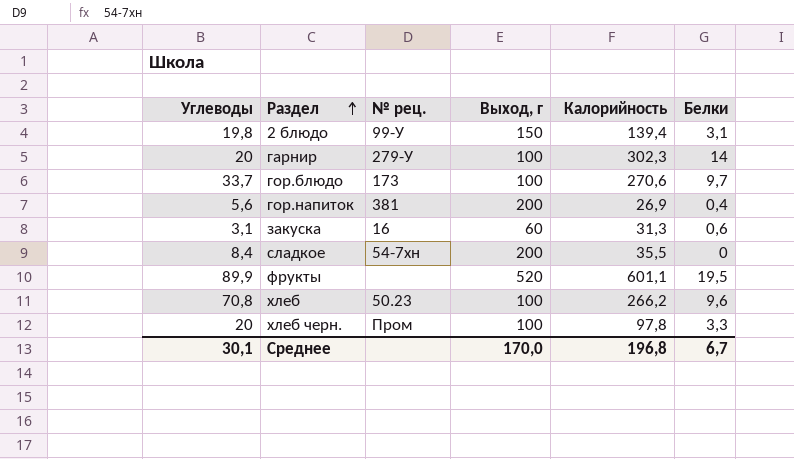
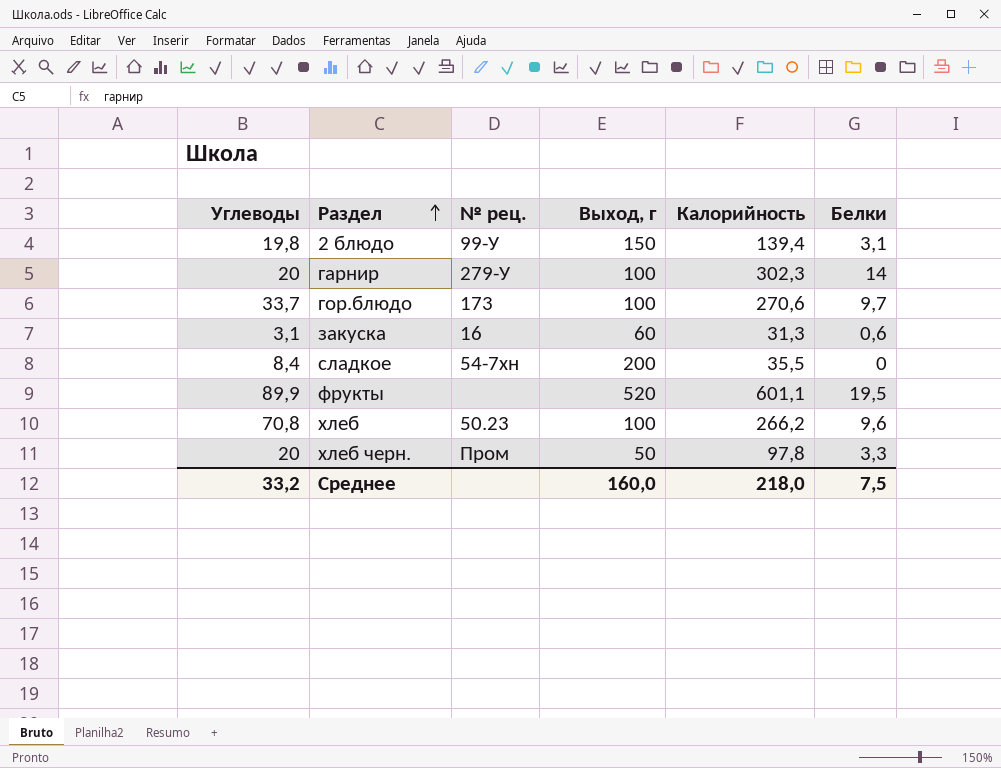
row гор.напиток: 5,6 | 381 | 200 | 26,9 | 0,4 -> none
хлеб черн. | Выход, г: 100 -> 50
Среднее | Углеводы: 30,1 -> 33,2
Среднее | Выход, г: 170,0 -> 160,0
Среднее | Калорийность: 196,8 -> 218,0
Среднее | Белки: 6,7 -> 7,5

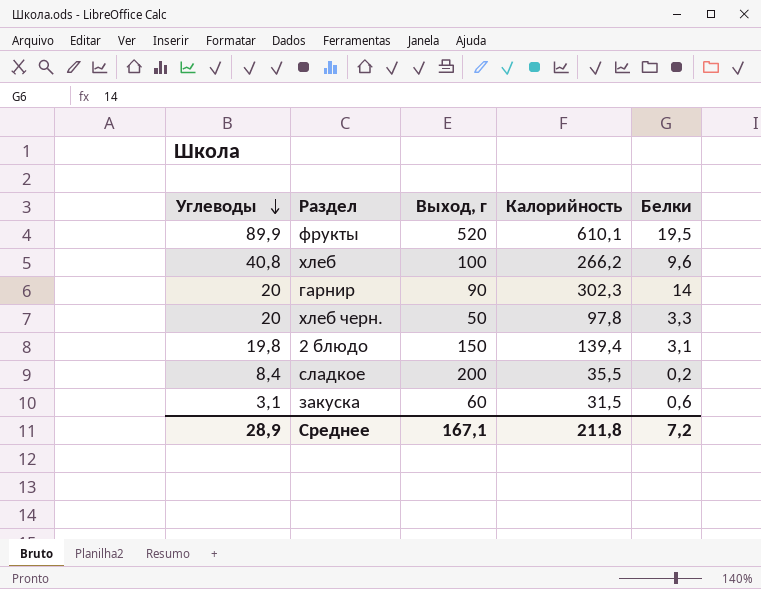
row order: Раздел ascending -> Углеводы descending
column № рец. | position: 3 -> none
row гор.блюдо: 33,7 | 173 | 100 | 270,6 | 9,7 -> none
фрукты | Калорийность: 601,1 -> 610,1
хлеб | Углеводы: 70,8 -> 40,8
гарнир | Выход, г: 100 -> 90
сладкое | Белки: 0 -> 0,2
закуска | Калорийность: 31,3 -> 31,5
Среднее | Углеводы: 33,2 -> 28,9
Среднее | Выход, г: 160,0 -> 167,1
Среднее | Калорийность: 218,0 -> 211,8
Среднее | Белки: 7,5 -> 7,2

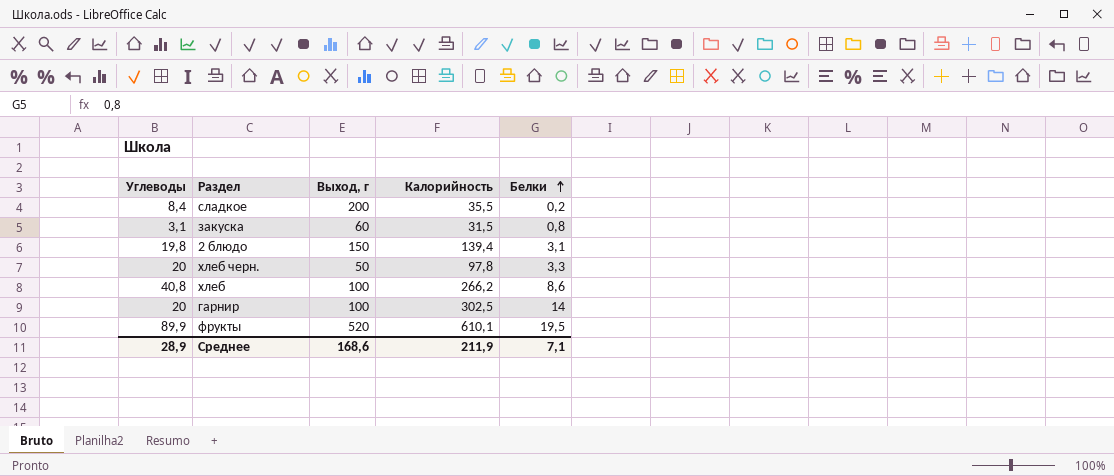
row order: Углеводы descending -> Белки ascending
закуска | Белки: 0,6 -> 0,8
хлеб | Белки: 9,6 -> 8,6
гарнир | Выход, г: 90 -> 100
гарнир | Калорийность: 302,3 -> 302,5
Среднее | Выход, г: 167,1 -> 168,6
Среднее | Калорийность: 211,8 -> 211,9
Среднее | Белки: 7,2 -> 7,1

